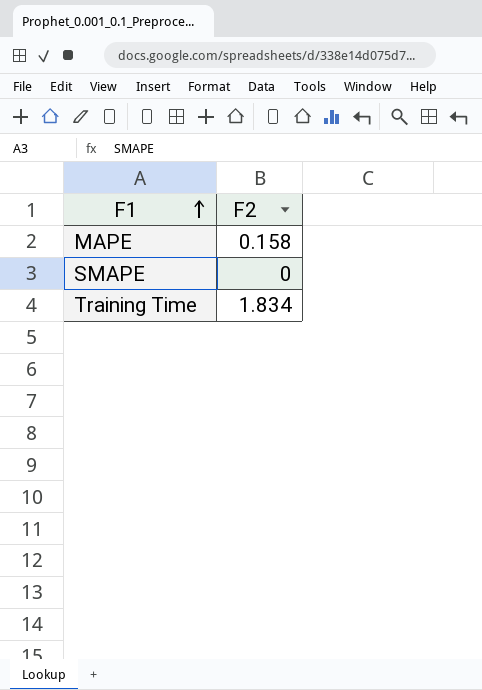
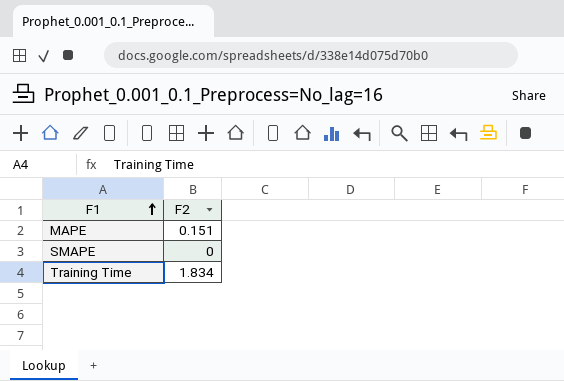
MAPE | F2: 0.158 -> 0.151

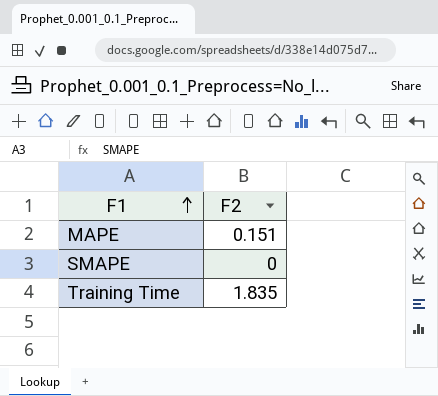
Training Time | F2: 1.834 -> 1.835

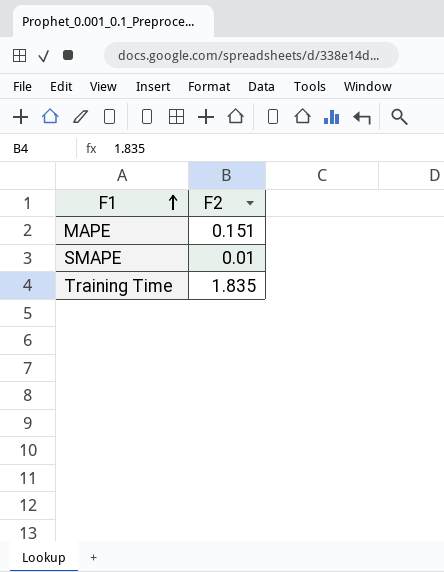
SMAPE | F2: 0 -> 0.01

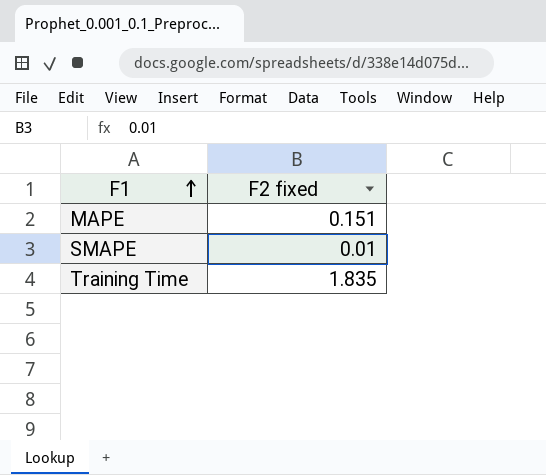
column name: F2 -> F2 fixed

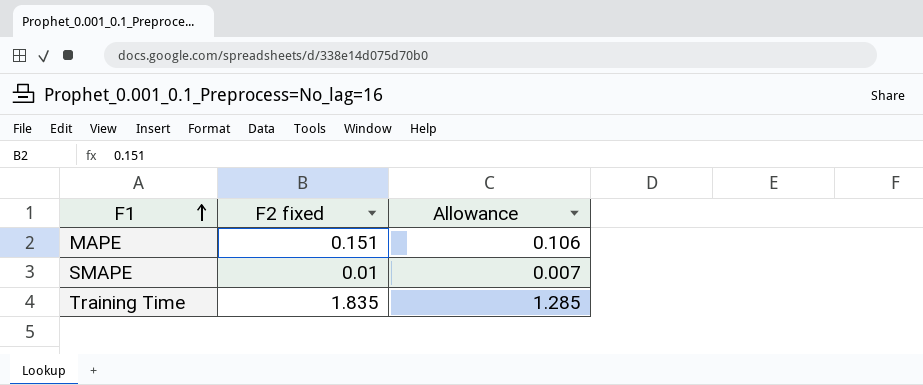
column Allowance | formula: none -> [F2 fixed] * 0.7

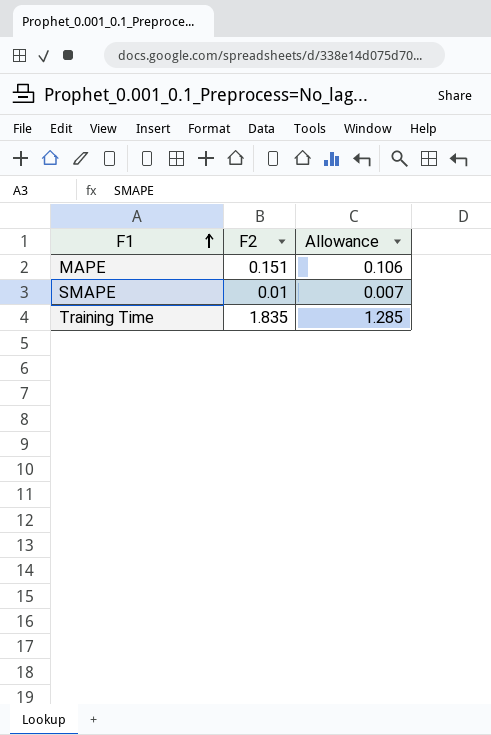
column name: F2 fixed -> F2

